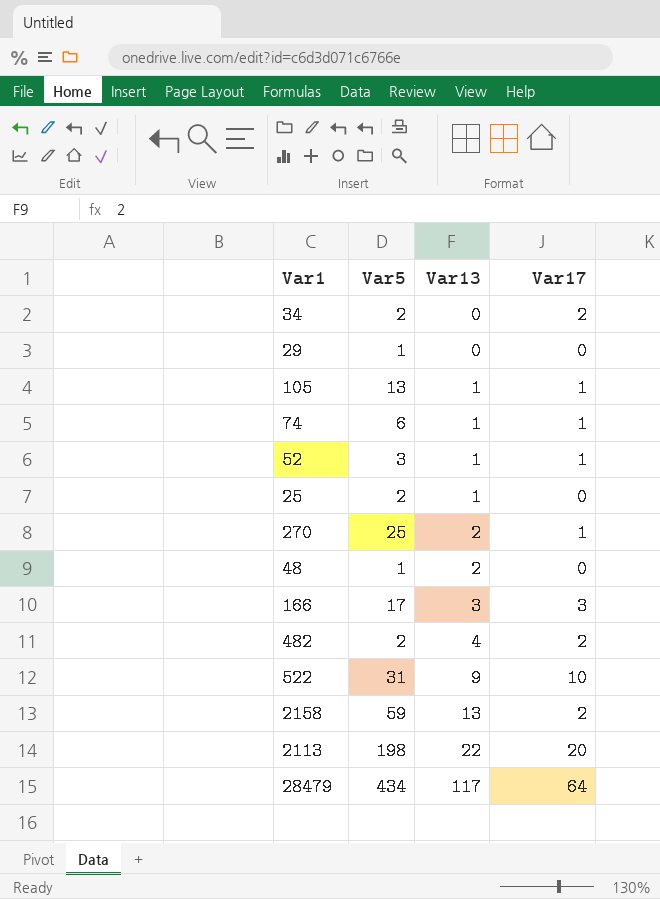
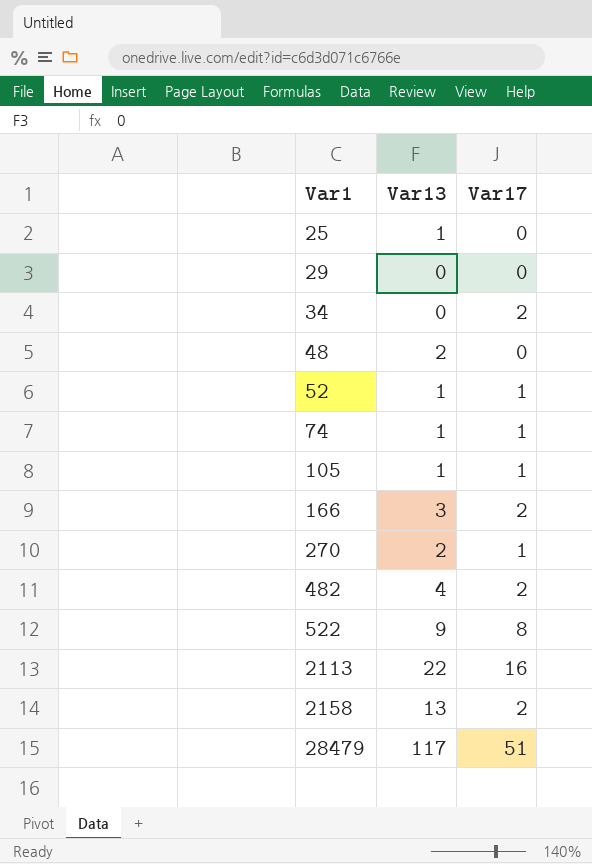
row order: Var13 ascending -> Var1 ascending
column Var5 | position: 2 -> none
166 | Var17: 3 -> 2
522 | Var17: 10 -> 8
2113 | Var17: 20 -> 16
28479 | Var17: 64 -> 51

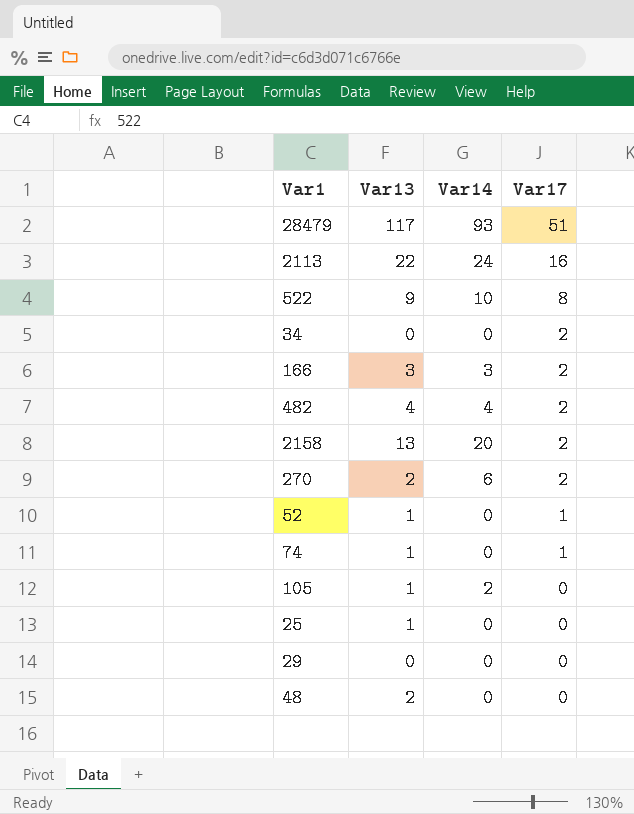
row order: Var1 ascending -> Var17 descending
column Var14 | position: none -> 3
270 | Var17: 1 -> 2
105 | Var17: 1 -> 0

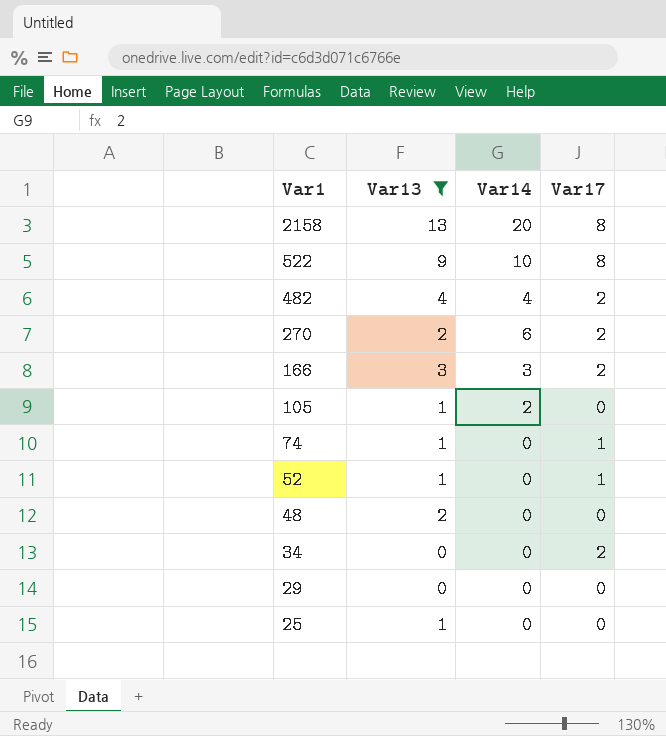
filter: none -> Var13 <= 13
row order: Var17 descending -> Var1 descending
2158 | Var17: 2 -> 8

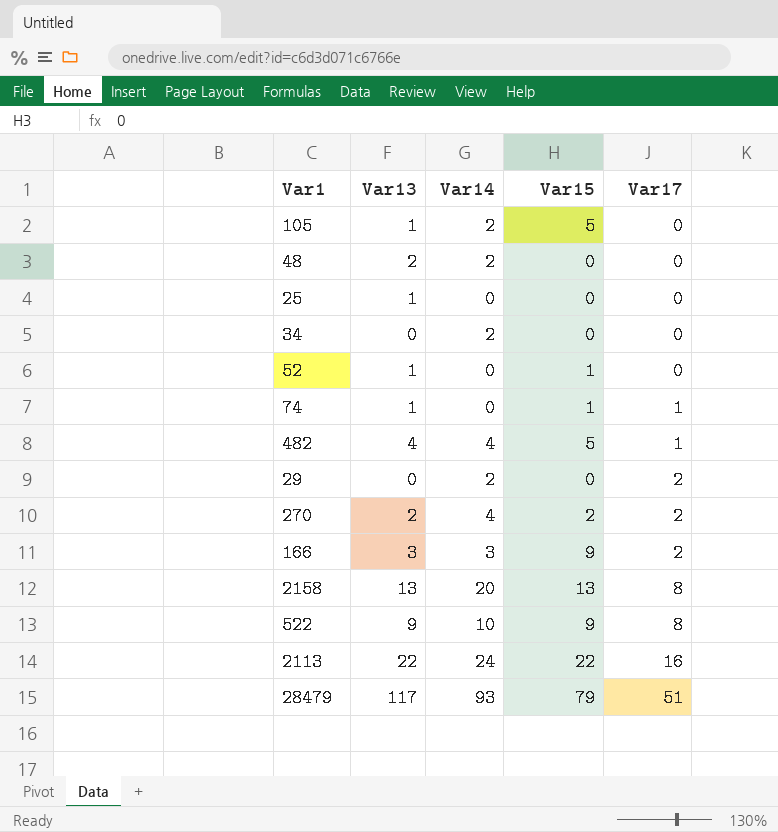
filter: Var13 <= 13 -> none
row order: Var1 descending -> Var17 ascending
column Var15 | position: none -> 4
48 | Var14: 0 -> 2
34 | Var14: 0 -> 2
34 | Var17: 2 -> 0
52 | Var17: 1 -> 0
482 | Var17: 2 -> 1
29 | Var14: 0 -> 2
29 | Var17: 0 -> 2
270 | Var14: 6 -> 4

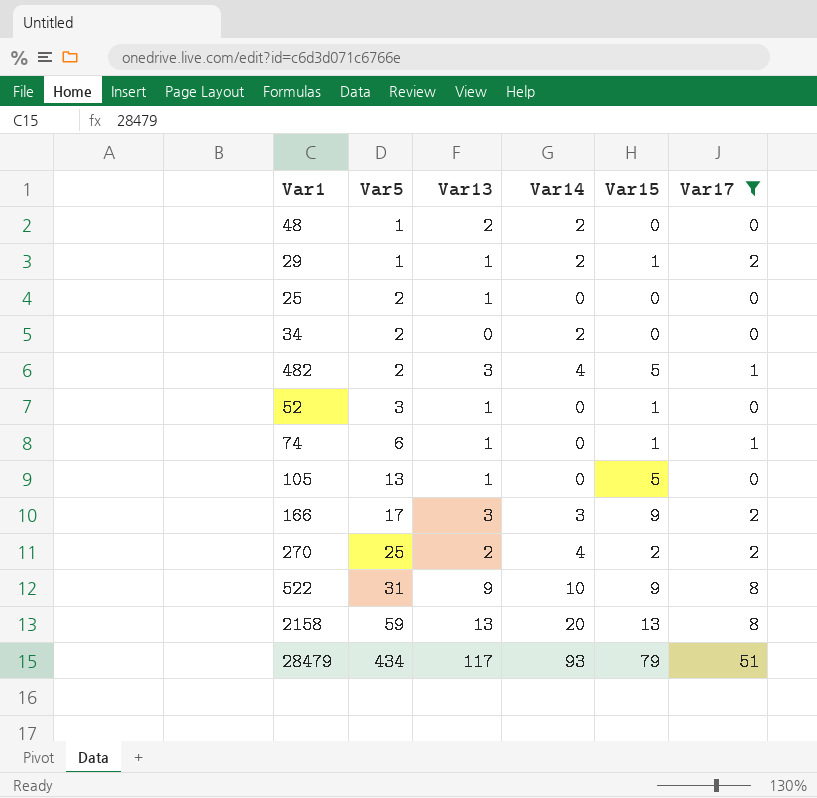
filter: none -> Var17 != 16
row order: Var17 ascending -> Var5 ascending
column Var5 | position: none -> 2
29 | Var13: 0 -> 1
29 | Var15: 0 -> 1
482 | Var13: 4 -> 3
105 | Var14: 2 -> 0

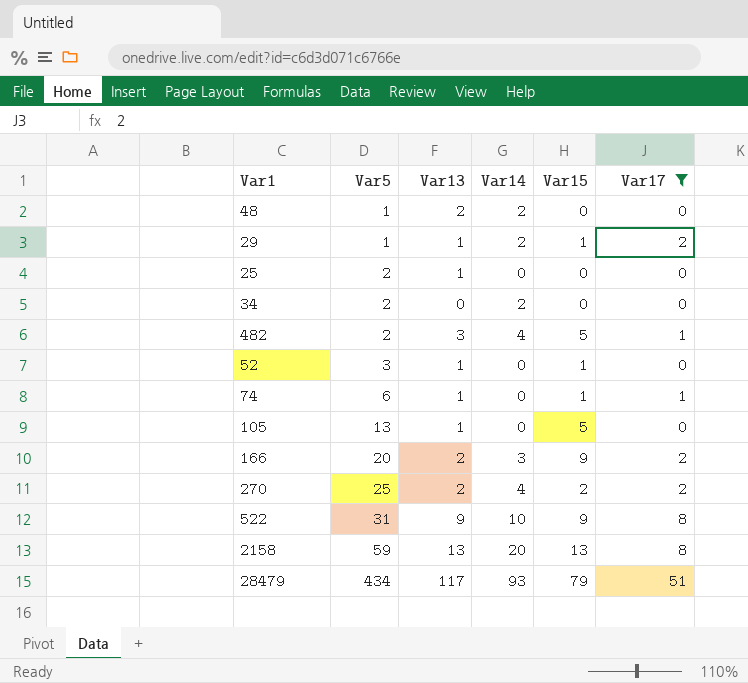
166 | Var5: 17 -> 20
166 | Var13: 3 -> 2

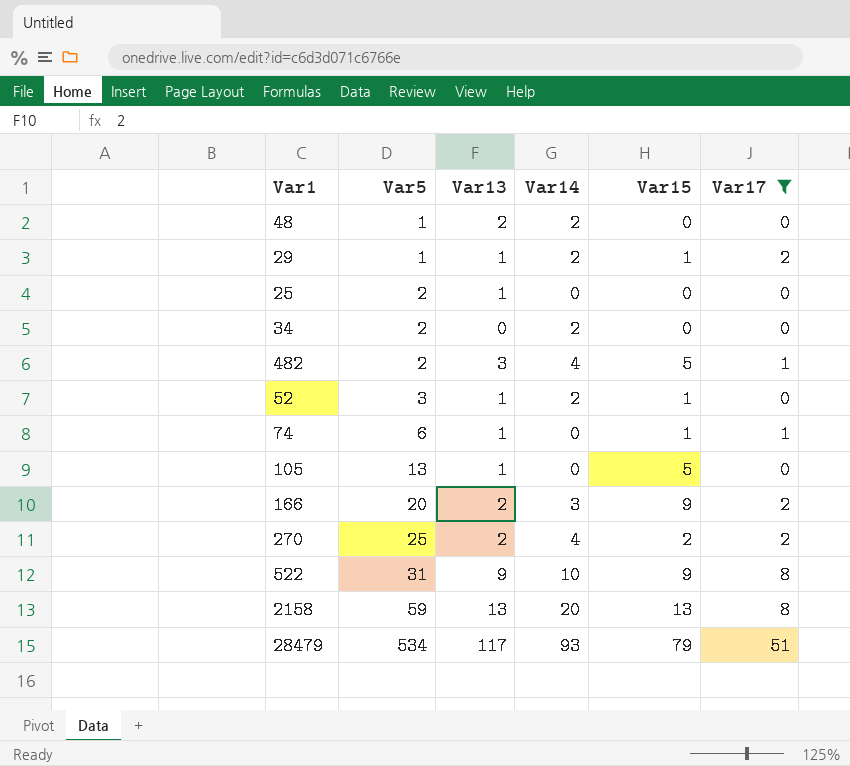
52 | Var14: 0 -> 2
28479 | Var5: 434 -> 534

